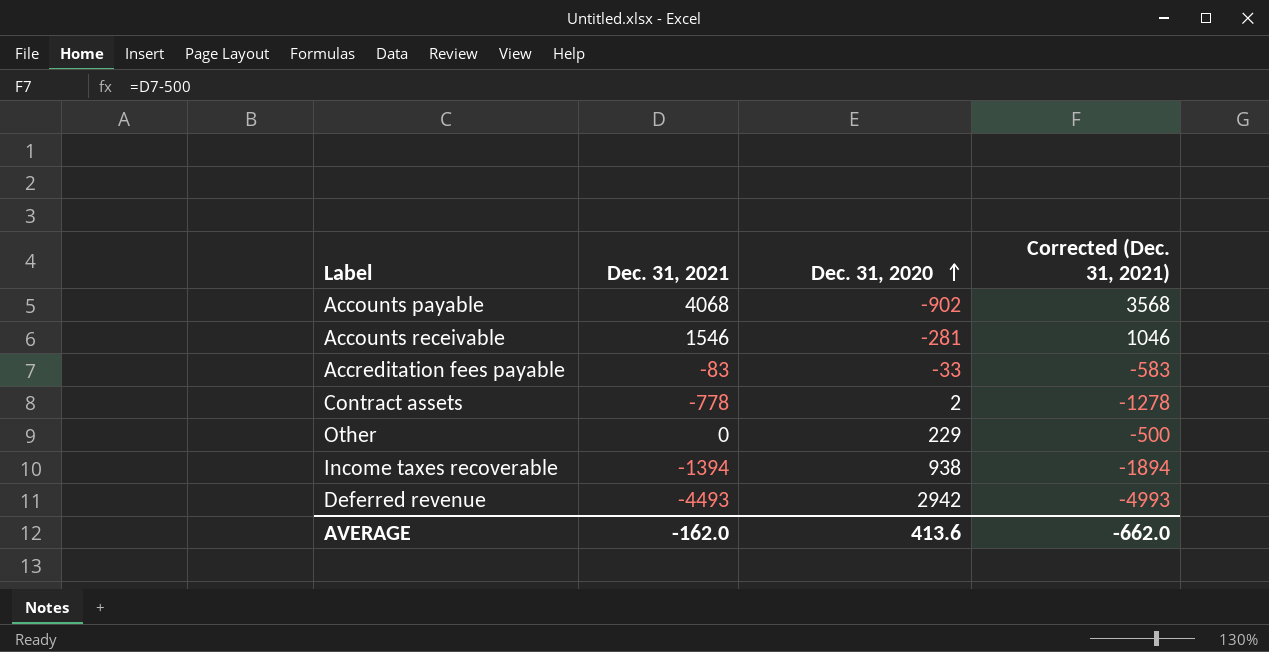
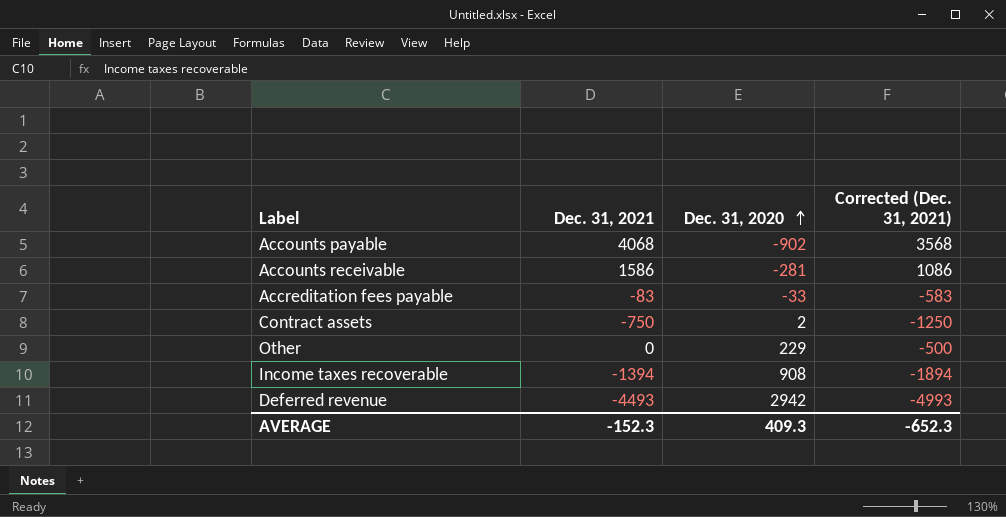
Accounts receivable | Dec. 31, 2021: 1546 -> 1586
Accounts receivable | Corrected (Dec. 31, 2021): 1046 -> 1086
Contract assets | Dec. 31, 2021: -778 -> -750
Contract assets | Corrected (Dec. 31, 2021): -1278 -> -1250
Income taxes recoverable | Dec. 31, 2020: 938 -> 908
AVERAGE | Dec. 31, 2021: -162.0 -> -152.3
AVERAGE | Dec. 31, 2020: 413.6 -> 409.3
AVERAGE | Corrected (Dec. 31, 2021): -662.0 -> -652.3

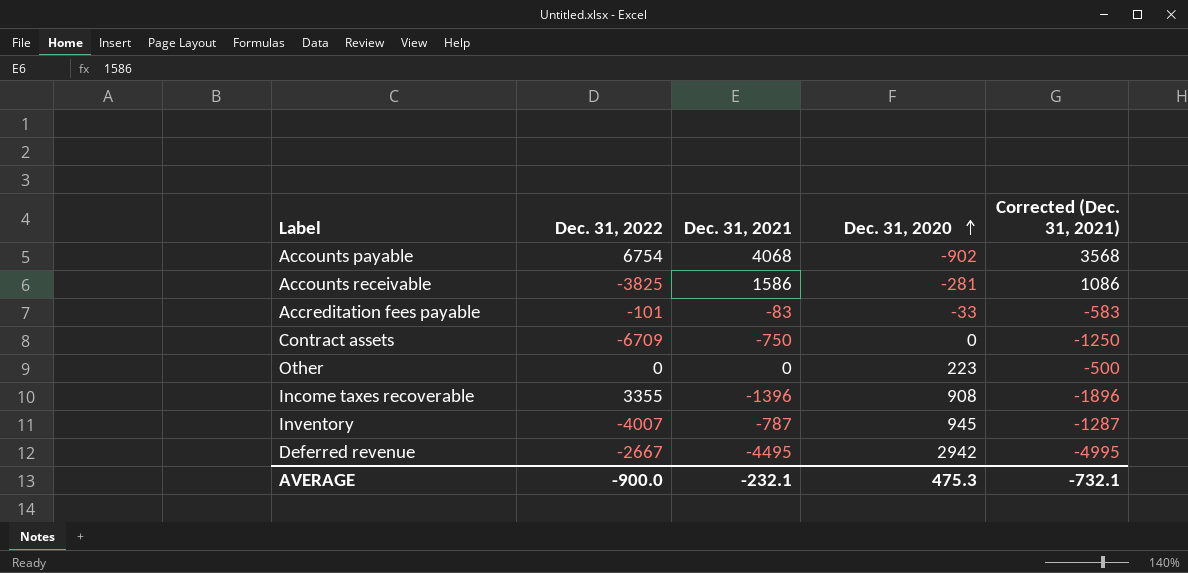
column Dec. 31, 2022 | position: none -> 2
Contract assets | Dec. 31, 2020: 2 -> 0
Other | Dec. 31, 2020: 229 -> 223
Income taxes recoverable | Dec. 31, 2021: -1394 -> -1396
Income taxes recoverable | Corrected (Dec. 31, 2021): -1894 -> -1896
row Inventory: none -> -4007 | -787 | 945 | -1287
Deferred revenue | Dec. 31, 2021: -4493 -> -4495
Deferred revenue | Corrected (Dec. 31, 2021): -4993 -> -4995
AVERAGE | Dec. 31, 2021: -152.3 -> -232.1
AVERAGE | Dec. 31, 2020: 409.3 -> 475.3
AVERAGE | Corrected (Dec. 31, 2021): -652.3 -> -732.1

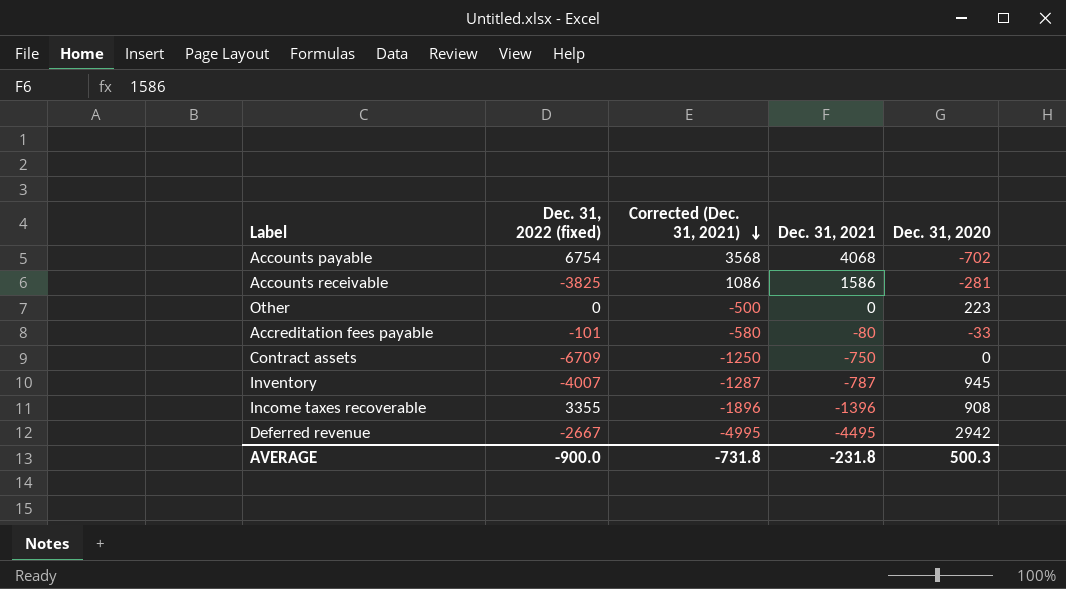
row order: Dec. 31, 2020 ascending -> Corrected (Dec. 31, 2021) descending
column name: Dec. 31, 2022 -> Dec. 31, 2022 (fixed)
column Corrected (Dec. 31, 2021) | position: 5 -> 3
Accounts payable | Dec. 31, 2020: -902 -> -702
Accreditation fees payable | Corrected (Dec. 31, 2021): -583 -> -580
Accreditation fees payable | Dec. 31, 2021: -83 -> -80
AVERAGE | Corrected (Dec. 31, 2021): -732.1 -> -731.8
AVERAGE | Dec. 31, 2021: -232.1 -> -231.8
AVERAGE | Dec. 31, 2020: 475.3 -> 500.3

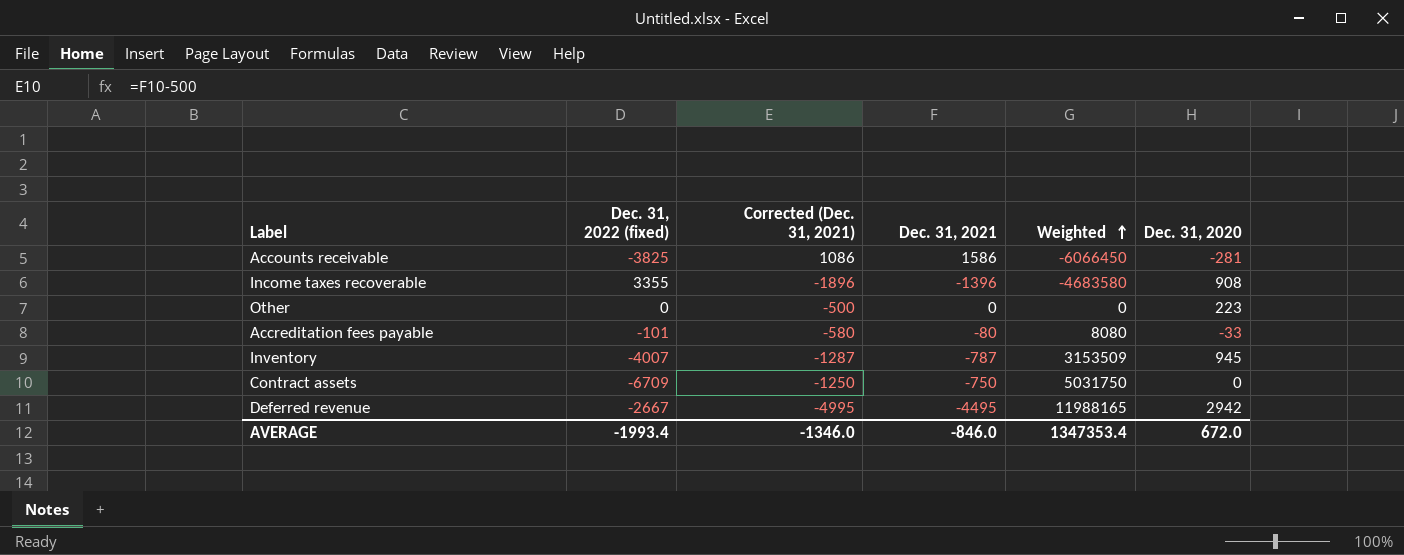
row order: Corrected (Dec. 31, 2021) descending -> Weighted ascending
column Weighted | formula: none -> [Dec. 31, 2022 (fixed)] * [Dec. 31, 2021]
row Accounts payable: 6754 | 3568 | 4068 | -702 -> none
AVERAGE | Dec. 31, 2022 (fixed): -900.0 -> -1993.4
AVERAGE | Corrected (Dec. 31, 2021): -731.8 -> -1346.0
AVERAGE | Dec. 31, 2021: -231.8 -> -846.0
AVERAGE | Dec. 31, 2020: 500.3 -> 672.0

